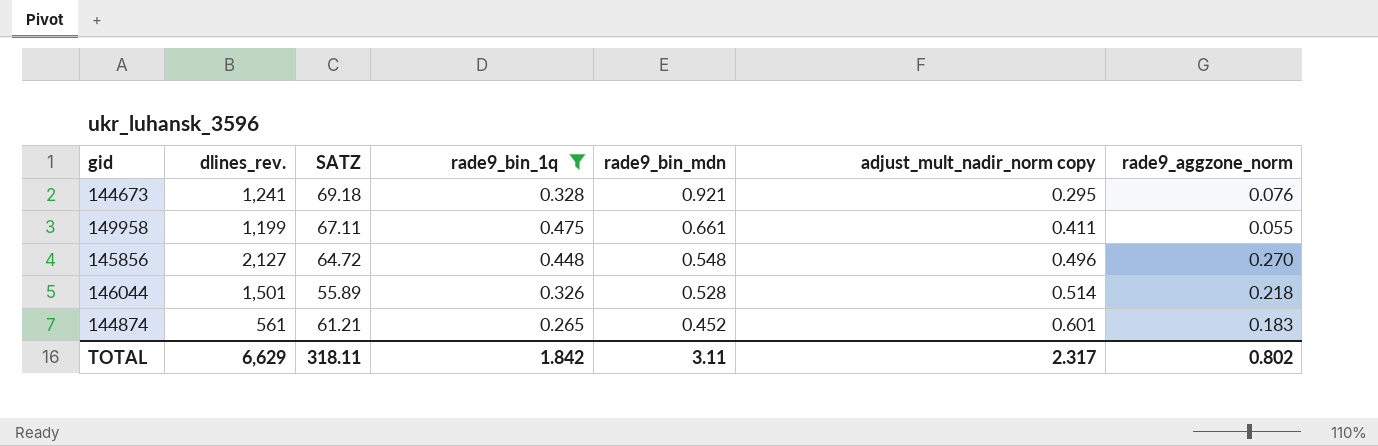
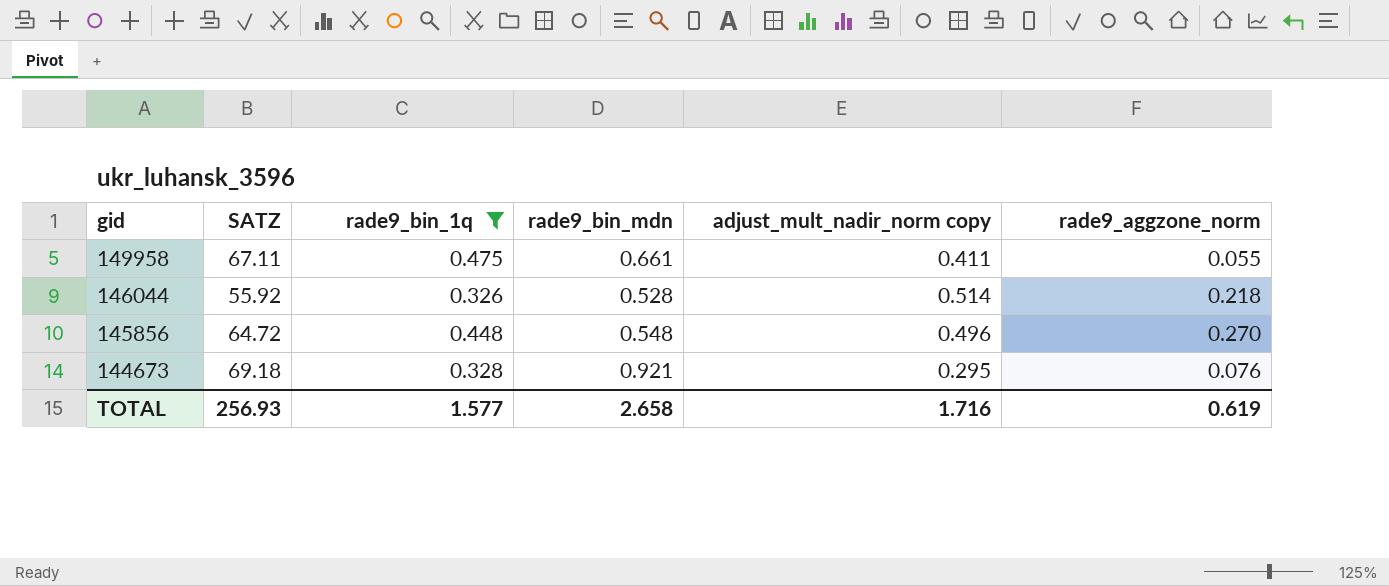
row order: rade9_bin_mdn descending -> gid descending
column dlines_rev. | position: 2 -> none
row 144874: 561 | 61.21 | 0.265 | 0.452 | 0.601 | 0.183 -> none
146044 | SATZ: 55.89 -> 55.92
TOTAL | SATZ: 318.11 -> 256.93
TOTAL | rade9_bin_1q: 1.842 -> 1.577
TOTAL | rade9_bin_mdn: 3.11 -> 2.658
TOTAL | adjust_mult_nadir_norm copy: 2.317 -> 1.716
TOTAL | rade9_aggzone_norm: 0.802 -> 0.619

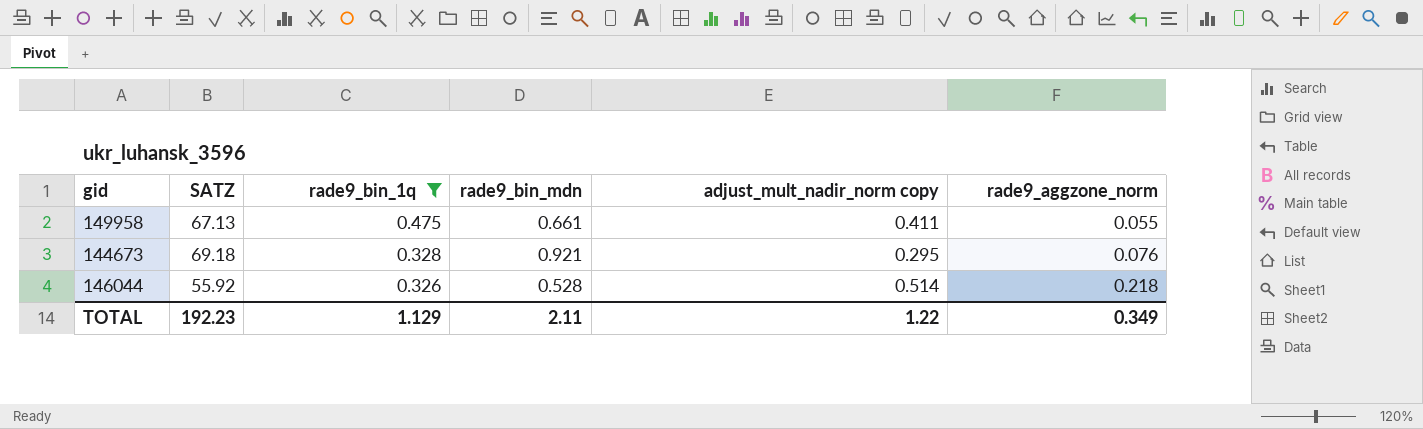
row order: gid descending -> rade9_bin_1q descending
row 145856: 64.72 | 0.448 | 0.548 | 0.496 | 0.270 -> none
149958 | SATZ: 67.11 -> 67.13
TOTAL | SATZ: 256.93 -> 192.23
TOTAL | rade9_bin_1q: 1.577 -> 1.129
TOTAL | rade9_bin_mdn: 2.658 -> 2.11
TOTAL | adjust_mult_nadir_norm copy: 1.716 -> 1.22
TOTAL | rade9_aggzone_norm: 0.619 -> 0.349

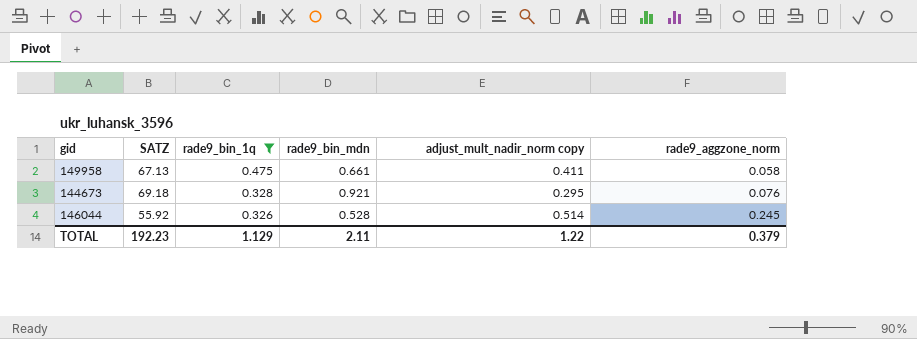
149958 | rade9_aggzone_norm: 0.055 -> 0.058
146044 | rade9_aggzone_norm: 0.218 -> 0.245
TOTAL | rade9_aggzone_norm: 0.349 -> 0.379

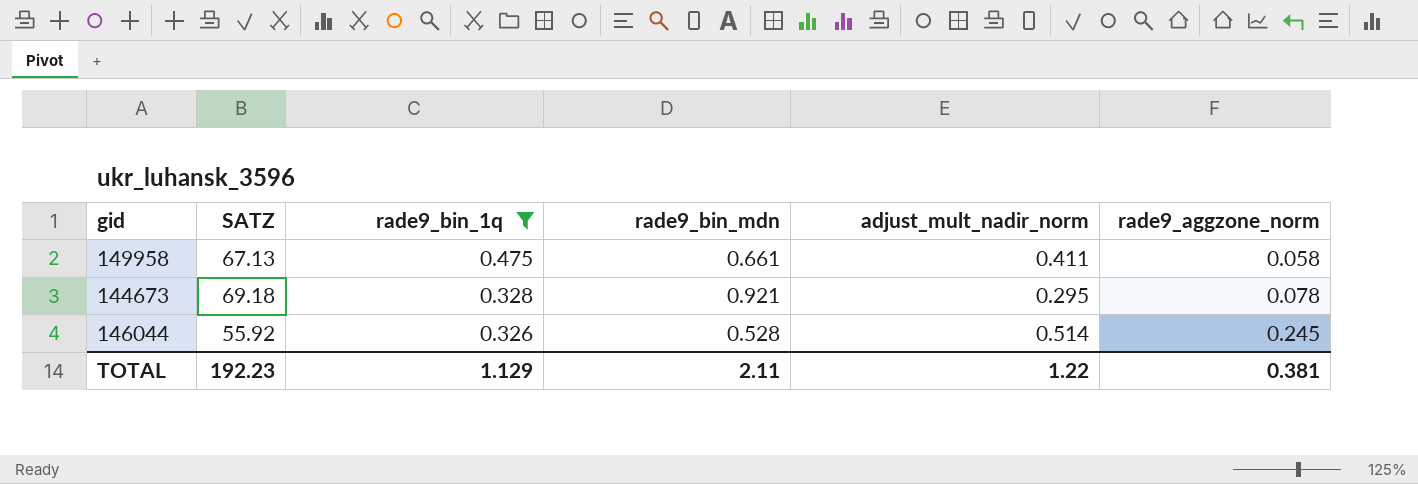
column name: adjust_mult_nadir_norm copy -> adjust_mult_nadir_norm
144673 | rade9_aggzone_norm: 0.076 -> 0.078
TOTAL | rade9_aggzone_norm: 0.379 -> 0.381

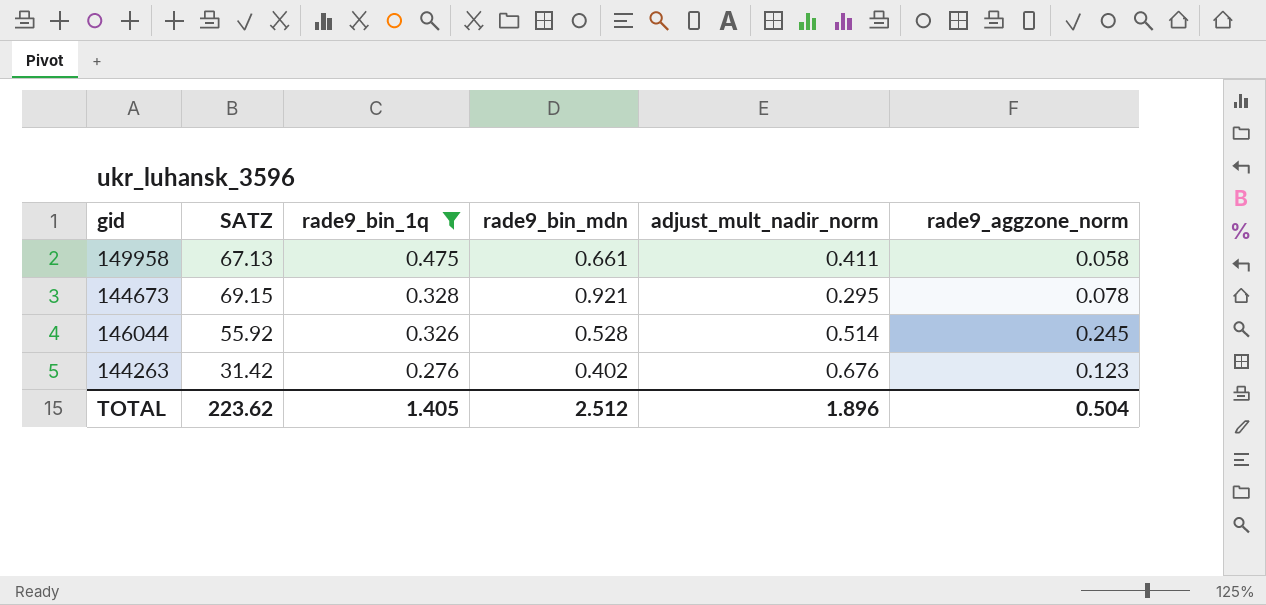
144673 | SATZ: 69.18 -> 69.15
row 144263: none -> 31.42 | 0.276 | 0.402 | 0.676 | 0.123
TOTAL | SATZ: 192.23 -> 223.62
TOTAL | rade9_bin_1q: 1.129 -> 1.405
TOTAL | rade9_bin_mdn: 2.11 -> 2.512
TOTAL | adjust_mult_nadir_norm: 1.22 -> 1.896
TOTAL | rade9_aggzone_norm: 0.381 -> 0.504

